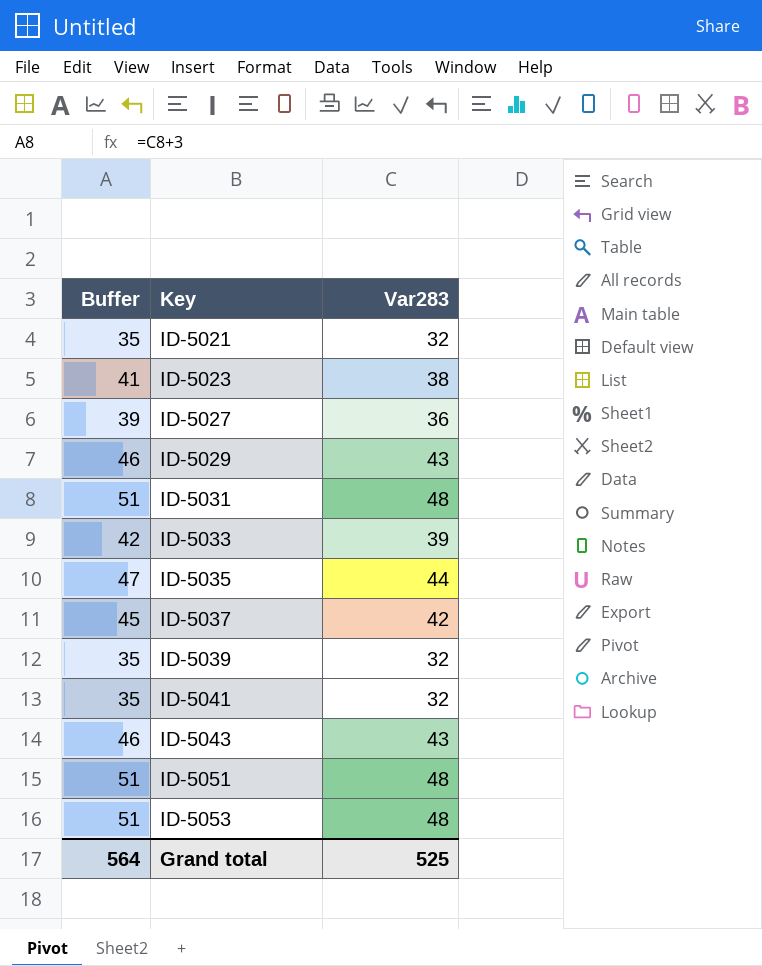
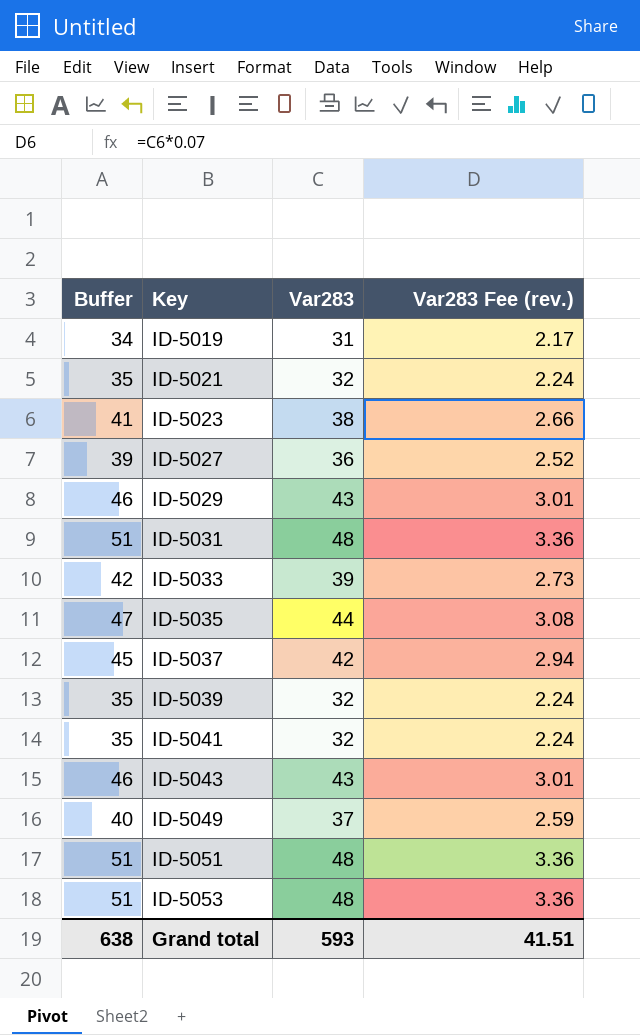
column Var283 Fee (rev.) | formula: none -> [Var283] * 0.07
row ID-5019: none -> 34 | 31 | 2.17
row ID-5049: none -> 40 | 37 | 2.59
Grand total | Buffer: 564 -> 638
Grand total | Var283: 525 -> 593

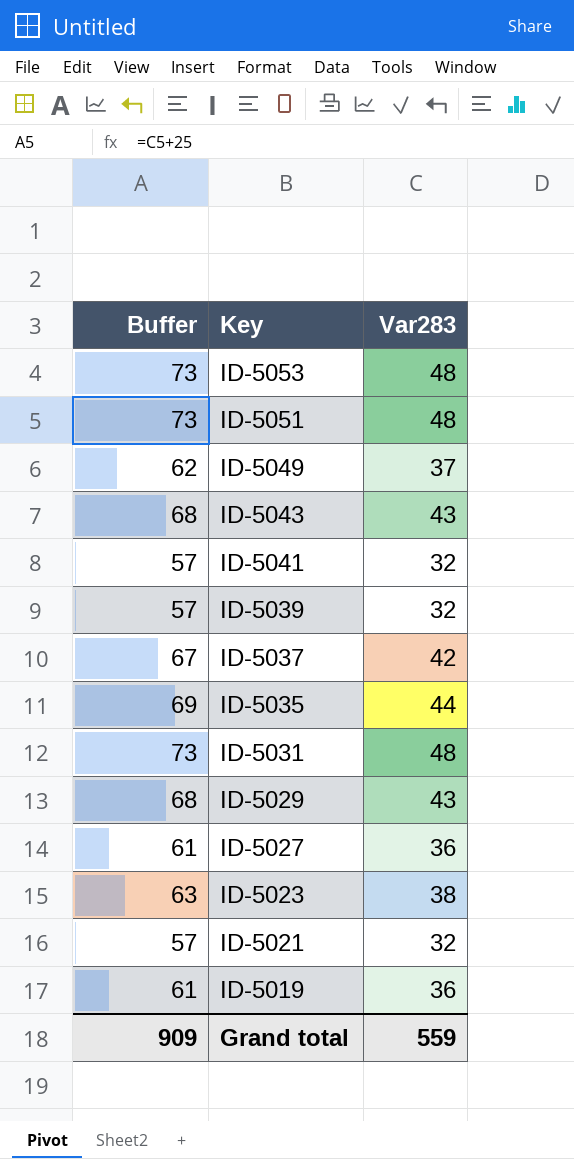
row order: Key ascending -> Key descending
column Var283 Fee (rev.) | formula: [Var283] * 0.07 -> none
column Buffer | formula: [Var283] + 3 -> [Var283] + 25
row ID-5033: 42 | 39 | 2.73 -> none
ID-5019 | Var283: 31 -> 36
Grand total | Buffer: 638 -> 909
Grand total | Var283: 593 -> 559

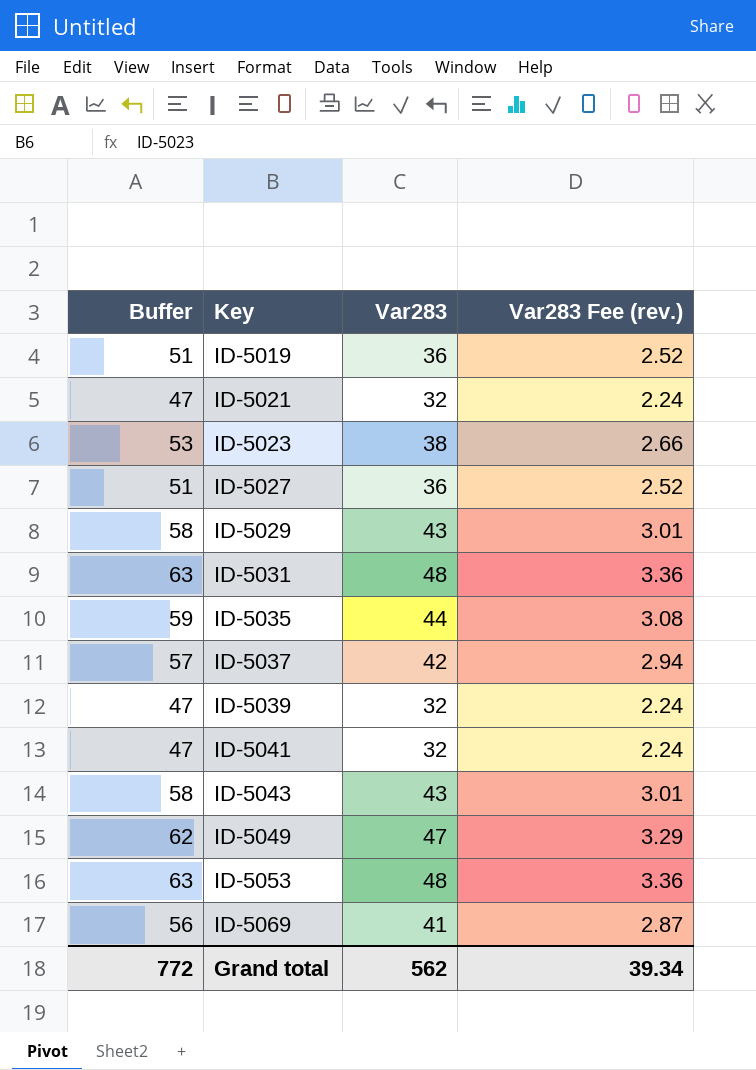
row order: Key descending -> Key ascending
column Buffer | formula: [Var283] + 25 -> [Var283] + 15
column Var283 Fee (rev.) | formula: none -> [Var283] * 0.07
row ID-5051: 73 | 48 -> none
ID-5049 | Var283: 37 -> 47
row ID-5069: none -> 56 | 41 | 2.87
Grand total | Buffer: 909 -> 772
Grand total | Var283: 559 -> 562

